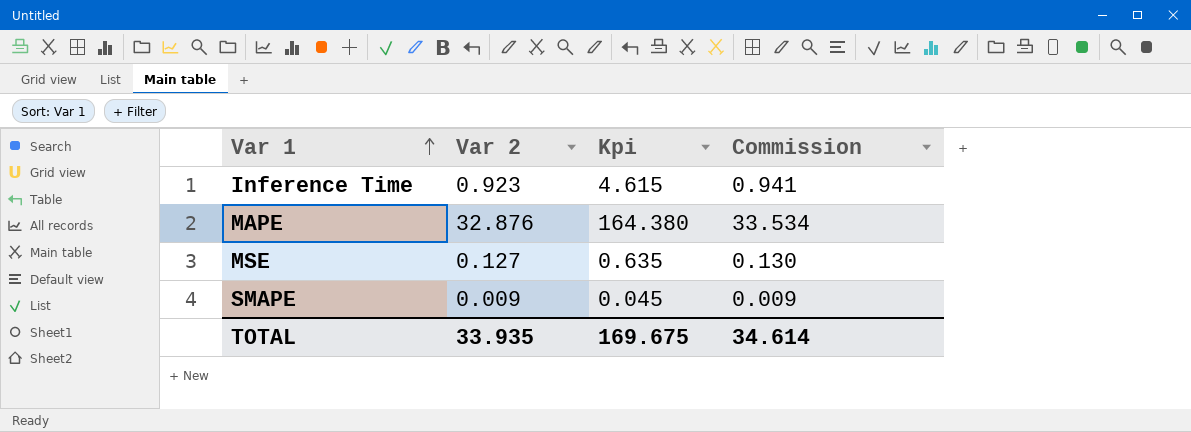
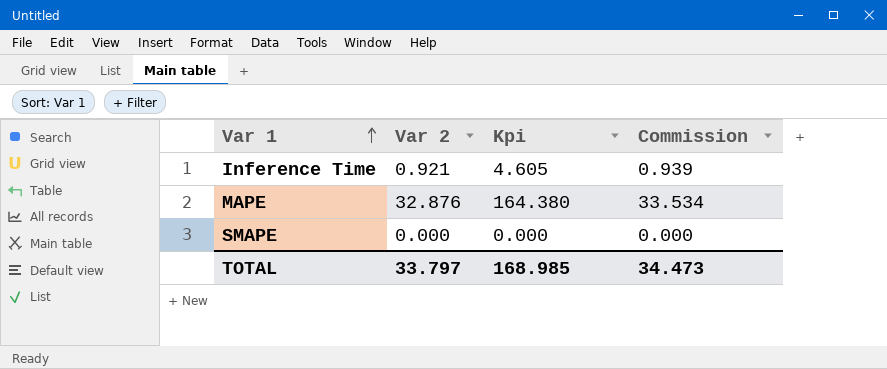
row MSE: 0.127 | 0.635 | 0.130 -> none
Inference Time | Var 2: 0.923 -> 0.921
Inference Time | Kpi: 4.615 -> 4.605
Inference Time | Commission: 0.941 -> 0.939
SMAPE | Var 2: 0.009 -> 0.000
SMAPE | Kpi: 0.045 -> 0.000
SMAPE | Commission: 0.009 -> 0.000
TOTAL | Var 2: 33.935 -> 33.797
TOTAL | Kpi: 169.675 -> 168.985
TOTAL | Commission: 34.614 -> 34.473

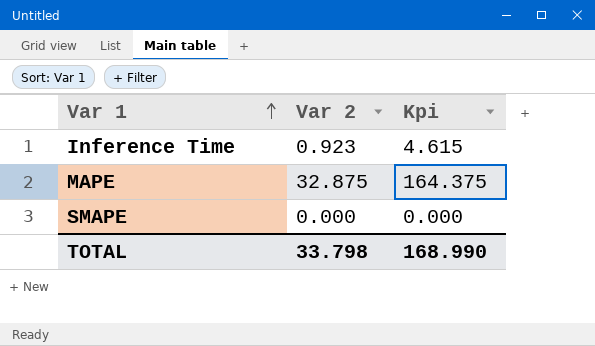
column Commission | formula: [Var 2] * 1.02 -> none
Inference Time | Var 2: 0.921 -> 0.923
Inference Time | Kpi: 4.605 -> 4.615
MAPE | Var 2: 32.876 -> 32.875
MAPE | Kpi: 164.380 -> 164.375
TOTAL | Var 2: 33.797 -> 33.798
TOTAL | Kpi: 168.985 -> 168.990

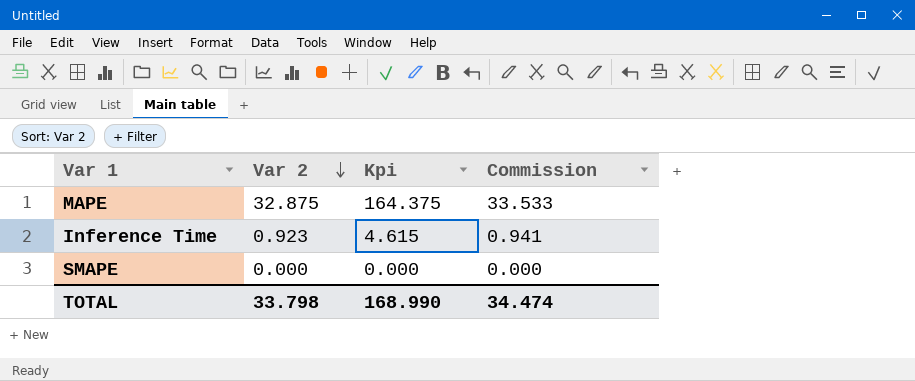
row order: Var 1 ascending -> Var 2 descending
column Commission | formula: none -> [Var 2] * 1.02

